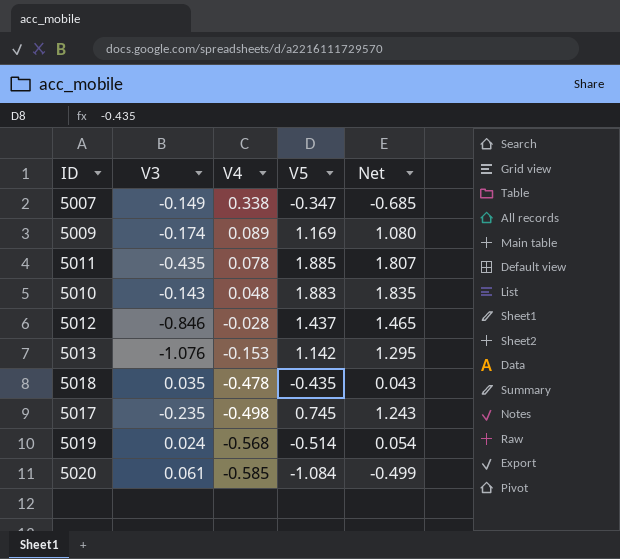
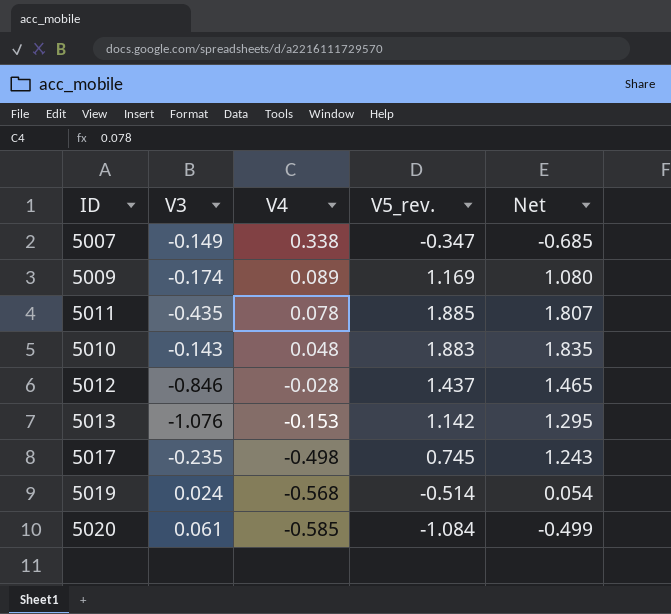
column name: V5 -> V5_rev.
row 5018: 0.035 | -0.478 | -0.435 | 0.043 -> none

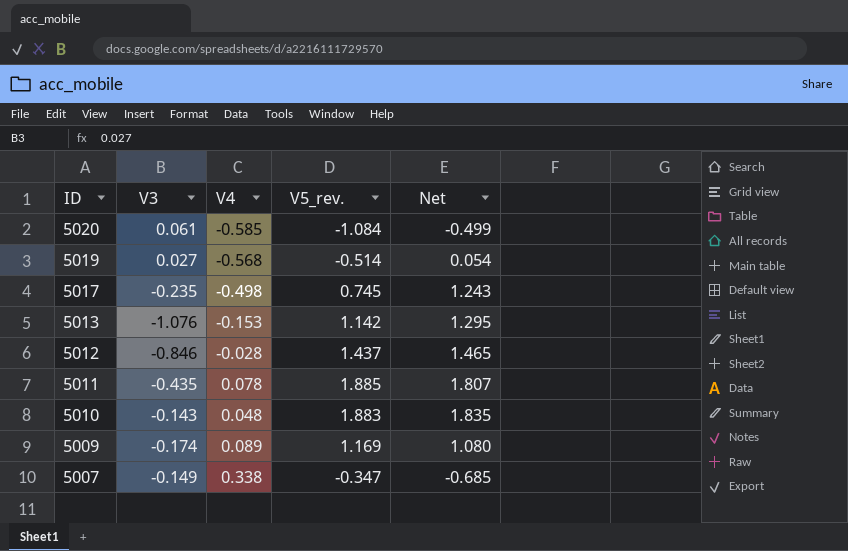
row order: V4 descending -> ID descending
5019 | V3: 0.024 -> 0.027

